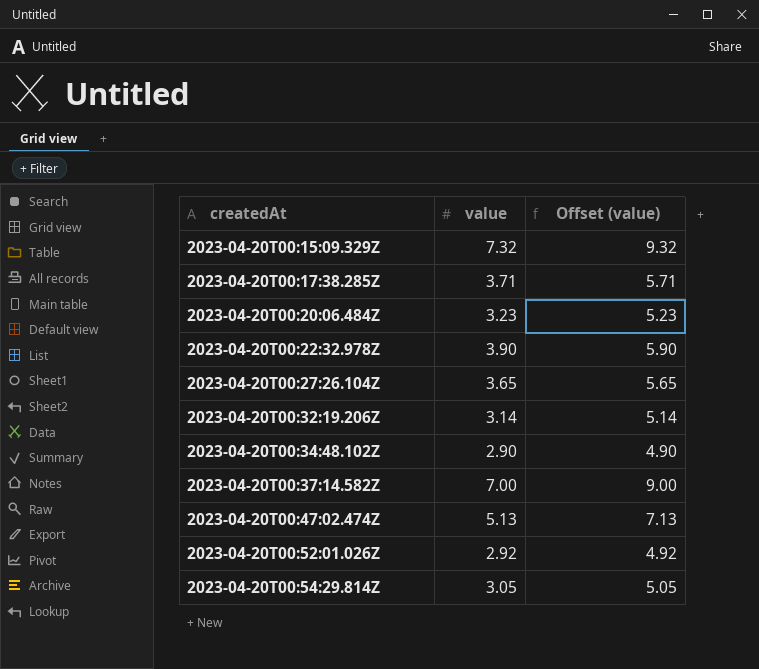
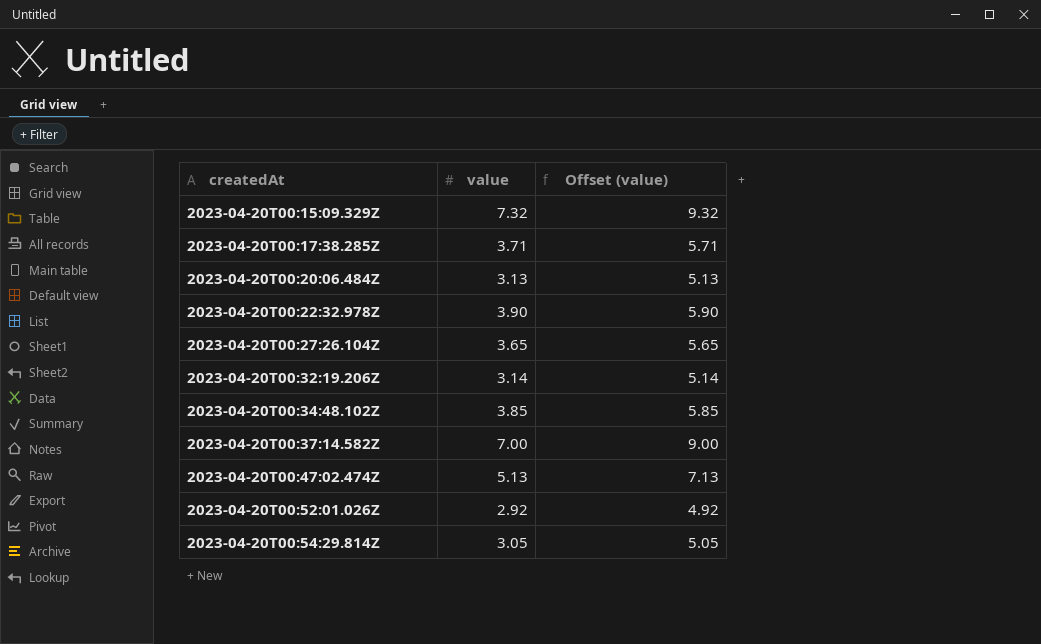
2023-04-20T00:20:06.484Z | value: 3.23 -> 3.13
2023-04-20T00:20:06.484Z | Offset (value): 5.23 -> 5.13
2023-04-20T00:34:48.102Z | value: 2.90 -> 3.85
2023-04-20T00:34:48.102Z | Offset (value): 4.90 -> 5.85

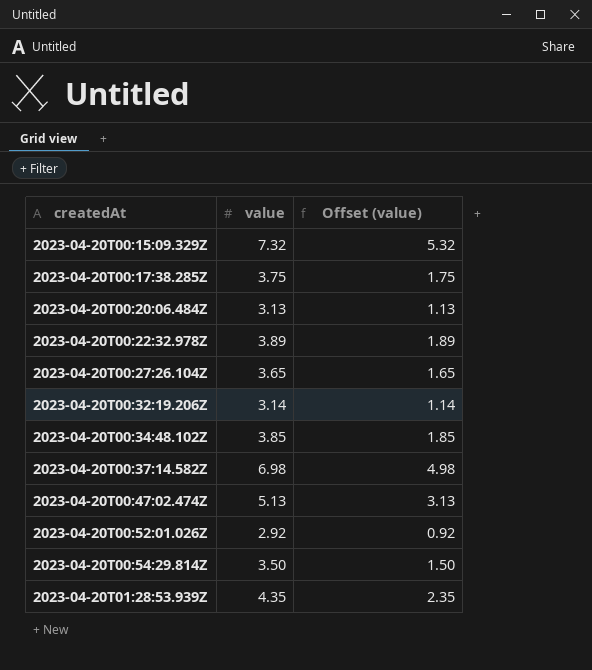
column Offset (value) | formula: [value] + 2 -> [value] - 2
2023-04-20T00:17:38.285Z | value: 3.71 -> 3.75
2023-04-20T00:22:32.978Z | value: 3.90 -> 3.89
2023-04-20T00:37:14.582Z | value: 7.00 -> 6.98
2023-04-20T00:54:29.814Z | value: 3.05 -> 3.50
row 2023-04-20T01:28:53.939Z: none -> 4.35 | 2.35

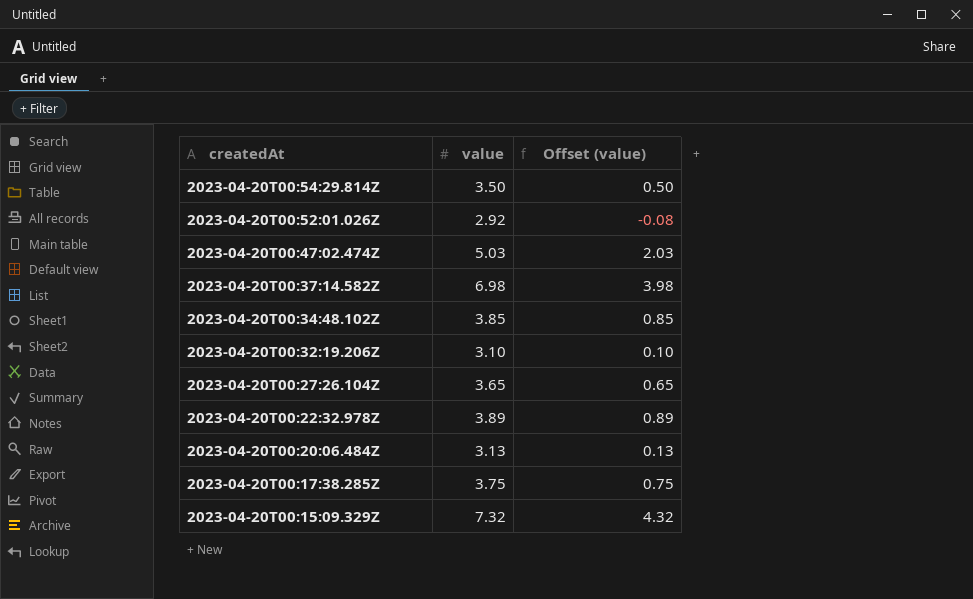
row order: createdAt ascending -> createdAt descending
column Offset (value) | formula: [value] - 2 -> [value] - 3
row 2023-04-20T01:28:53.939Z: 4.35 | 2.35 -> none
2023-04-20T00:47:02.474Z | value: 5.13 -> 5.03
2023-04-20T00:32:19.206Z | value: 3.14 -> 3.10

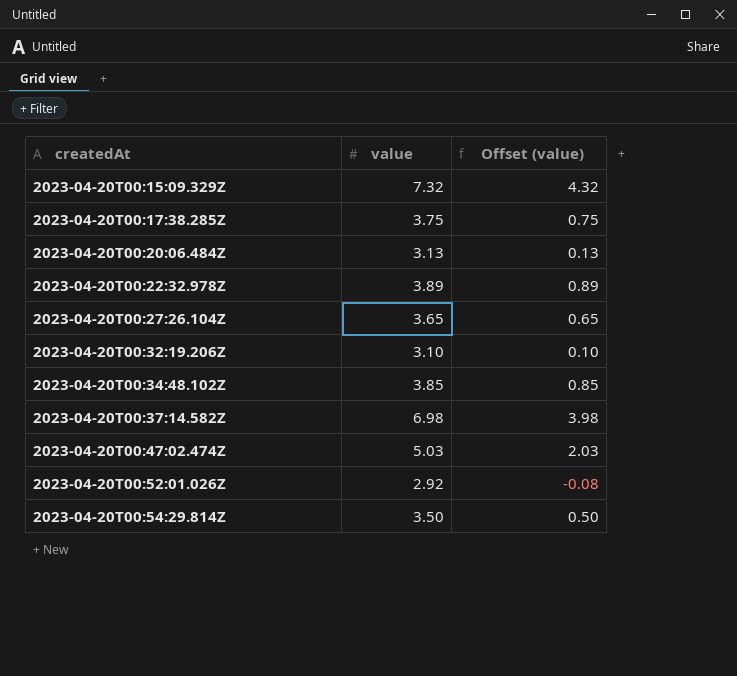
row order: createdAt descending -> createdAt ascending

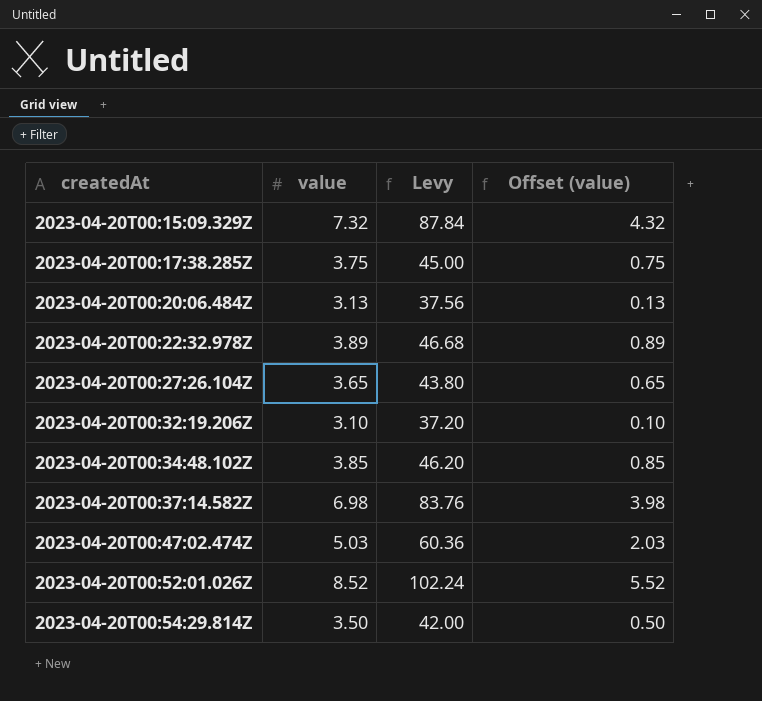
column Levy | formula: none -> [value] * 12
2023-04-20T00:52:01.026Z | value: 2.92 -> 8.52
2023-04-20T00:52:01.026Z | Offset (value): -0.08 -> 5.52

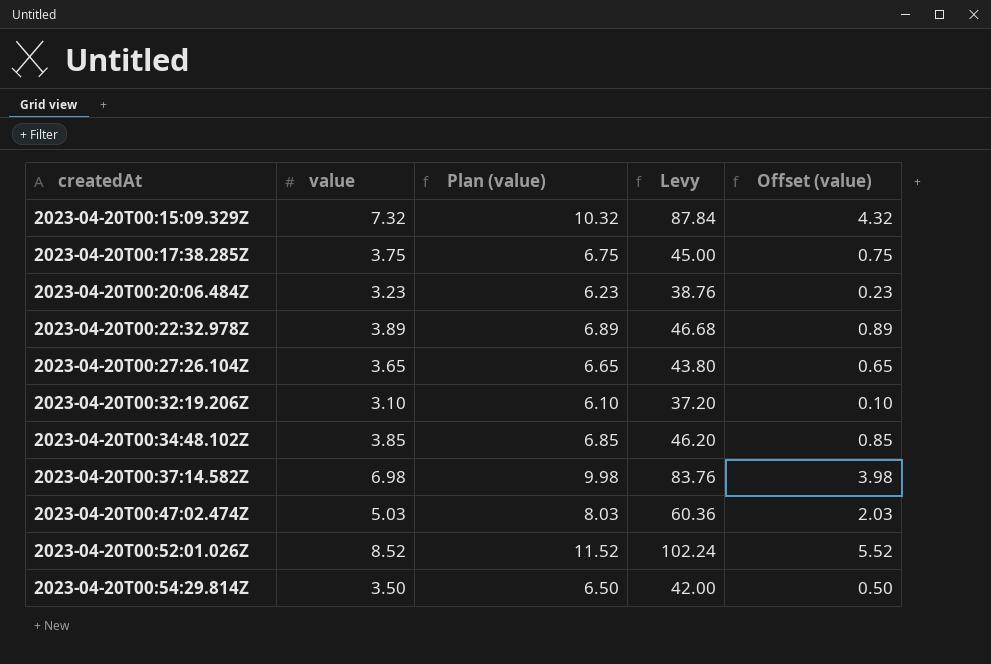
column Plan (value) | formula: none -> [value] + 3
2023-04-20T00:20:06.484Z | value: 3.13 -> 3.23
2023-04-20T00:20:06.484Z | Levy: 37.56 -> 38.76
2023-04-20T00:20:06.484Z | Offset (value): 0.13 -> 0.23

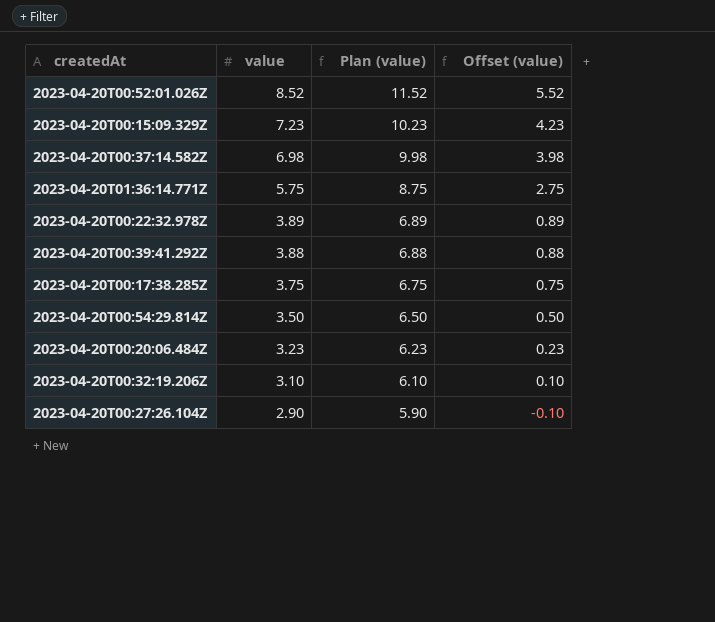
row order: createdAt ascending -> value descending
column Levy | formula: [value] * 12 -> none
row 2023-04-20T00:34:48.102Z: 3.85 | 6.85 | 46.20 | 0.85 -> none
row 2023-04-20T00:47:02.474Z: 5.03 | 8.03 | 60.36 | 2.03 -> none
2023-04-20T00:15:09.329Z | value: 7.32 -> 7.23
2023-04-20T00:15:09.329Z | Plan (value): 10.32 -> 10.23
2023-04-20T00:15:09.329Z | Offset (value): 4.32 -> 4.23
row 2023-04-20T01:36:14.771Z: none -> 5.75 | 8.75 | 2.75
row 2023-04-20T00:39:41.292Z: none -> 3.88 | 6.88 | 0.88
2023-04-20T00:27:26.104Z | value: 3.65 -> 2.90
2023-04-20T00:27:26.104Z | Plan (value): 6.65 -> 5.90
2023-04-20T00:27:26.104Z | Offset (value): 0.65 -> -0.10

